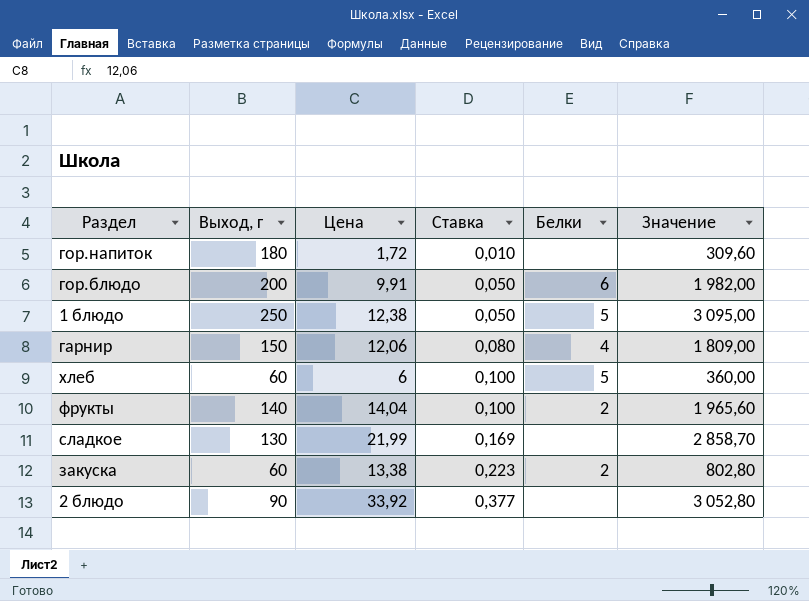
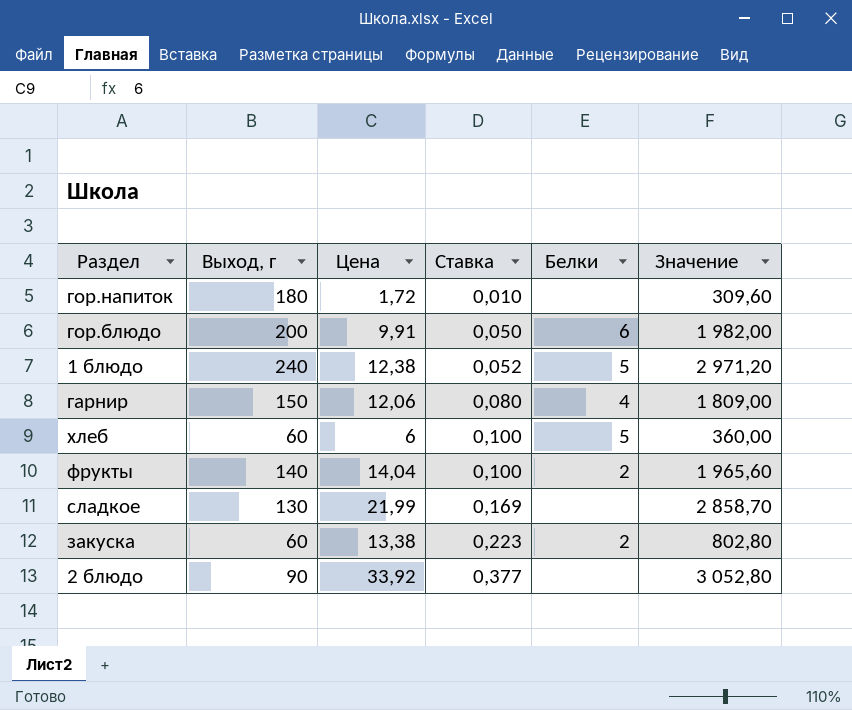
1 блюдо | Выход, г: 250 -> 240
1 блюдо | Ставка: 0,050 -> 0,052
1 блюдо | Значение: 3 095,00 -> 2 971,20

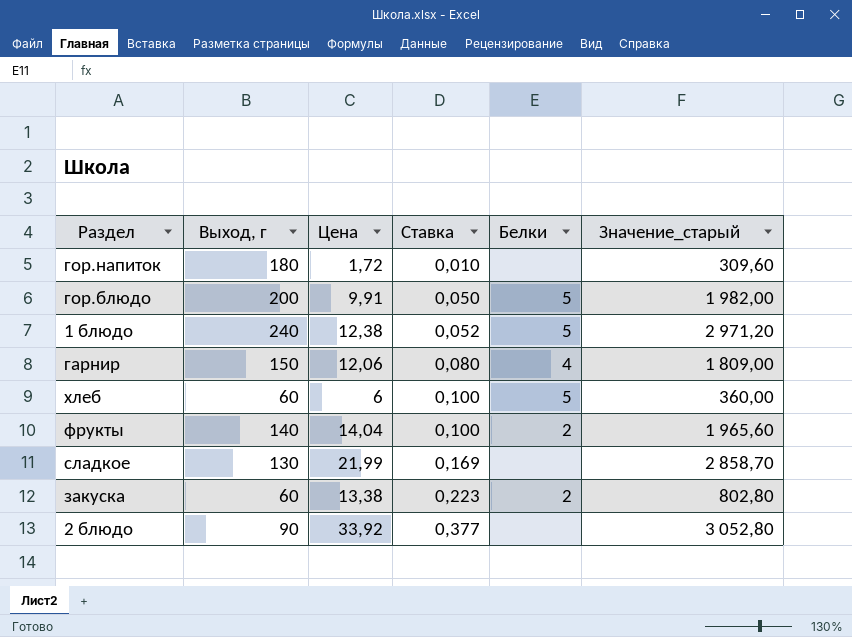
column name: Значение -> Значение_старый
гор.блюдо | Белки: 6 -> 5

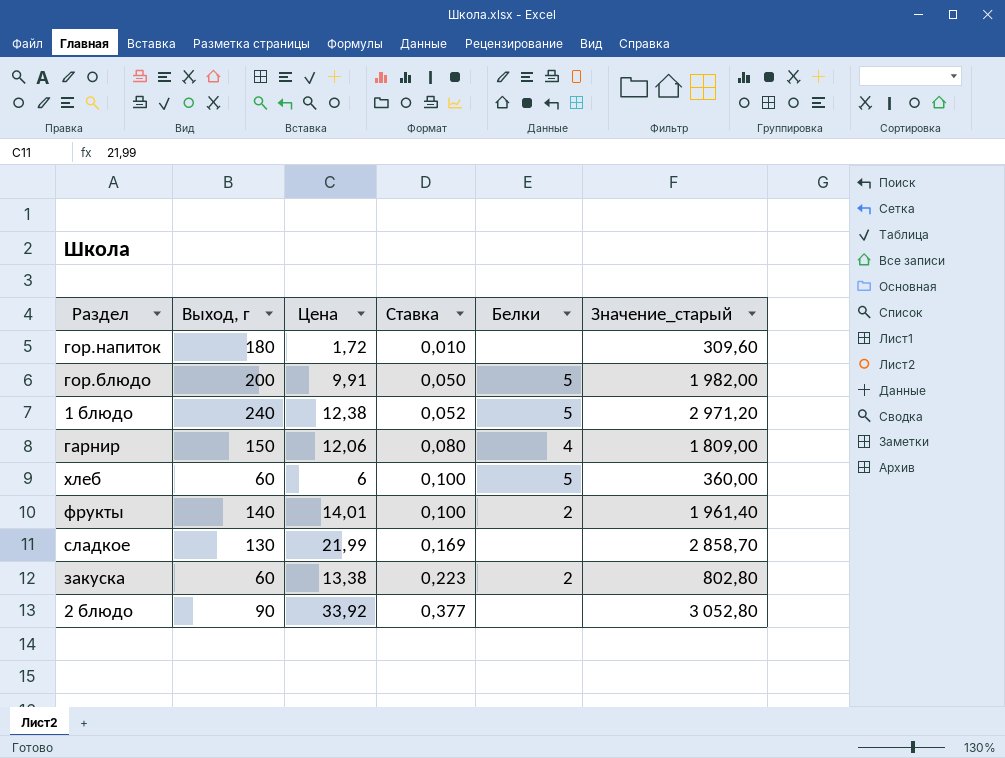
фрукты | Цена: 14,04 -> 14,01
фрукты | Значение_старый: 1 965,60 -> 1 961,40

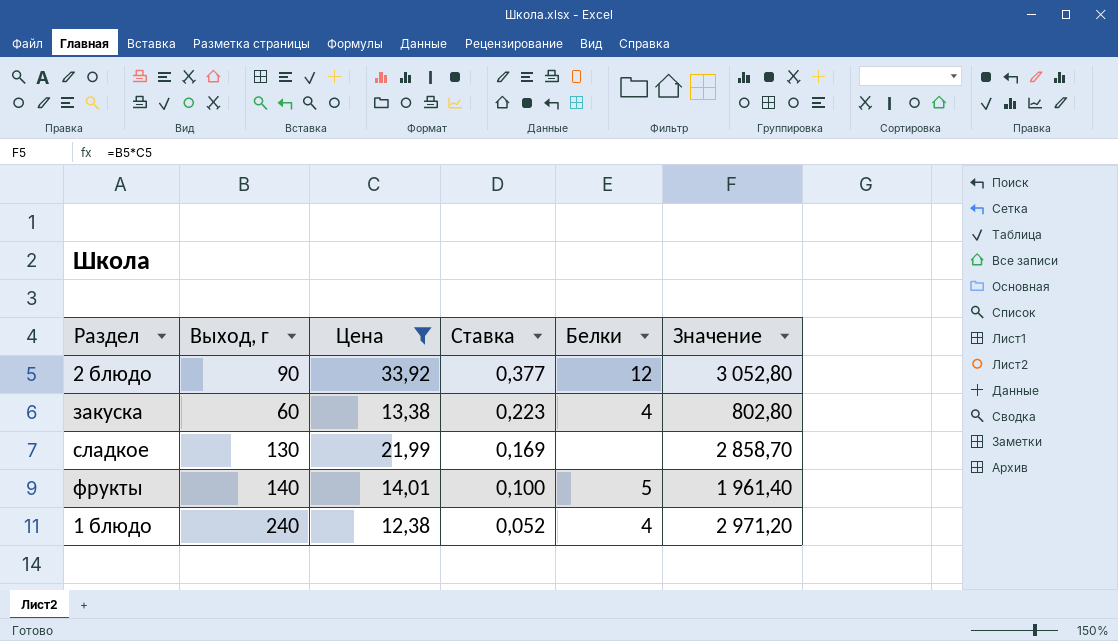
filter: none -> Цена >= 12,38
row order: Ставка ascending -> Ставка descending
column name: Значение_старый -> Значение
2 блюдо | Белки: none -> 12
закуска | Белки: 2 -> 4
фрукты | Белки: 2 -> 5
1 блюдо | Белки: 5 -> 4

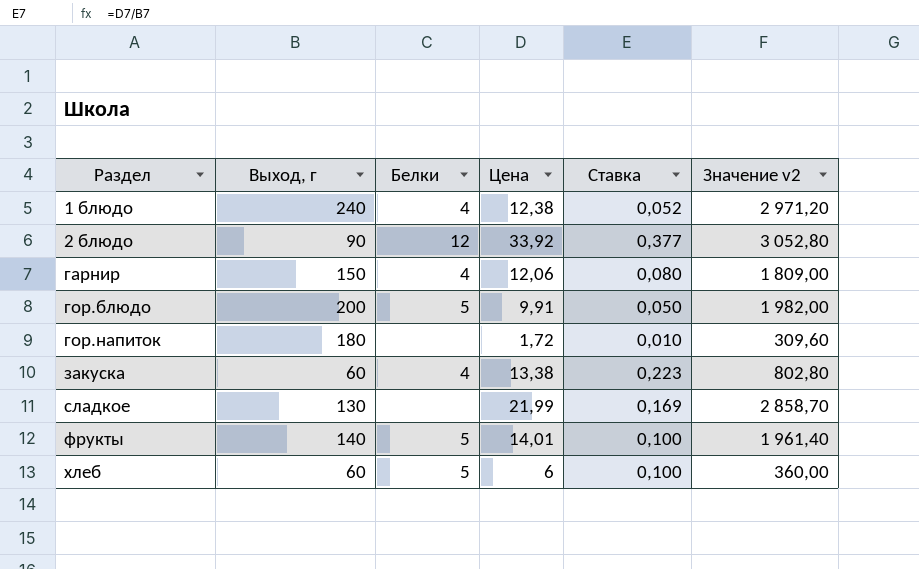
filter: Цена >= 12,38 -> none
row order: Ставка descending -> Раздел ascending
column Белки | position: 5 -> 3
column name: Значение -> Значение v2

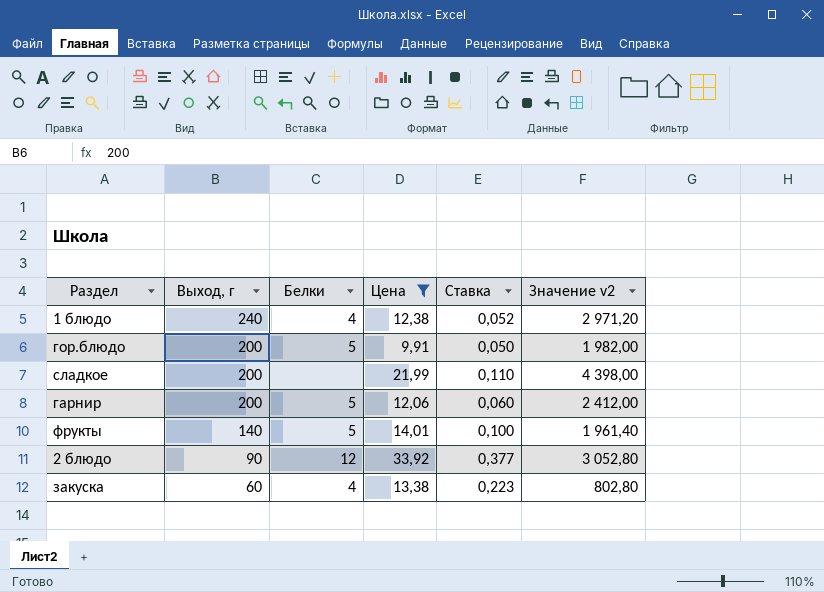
filter: none -> Цена >= 9,91
row order: Раздел ascending -> Выход, г descending
сладкое | Выход, г: 130 -> 200
сладкое | Ставка: 0,169 -> 0,110
сладкое | Значение v2: 2 858,70 -> 4 398,00
гарнир | Выход, г: 150 -> 200
гарнир | Белки: 4 -> 5
гарнир | Ставка: 0,080 -> 0,060
гарнир | Значение v2: 1 809,00 -> 2 412,00

